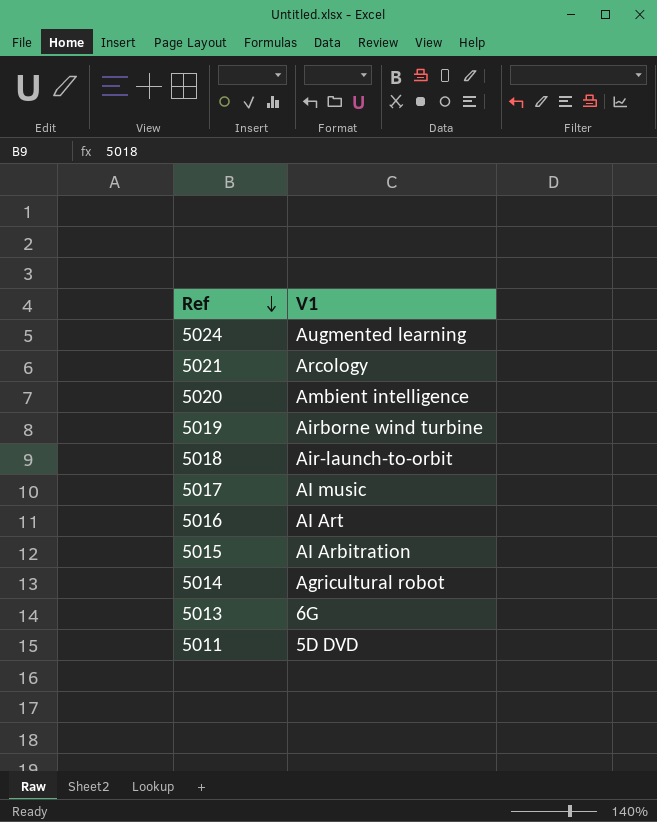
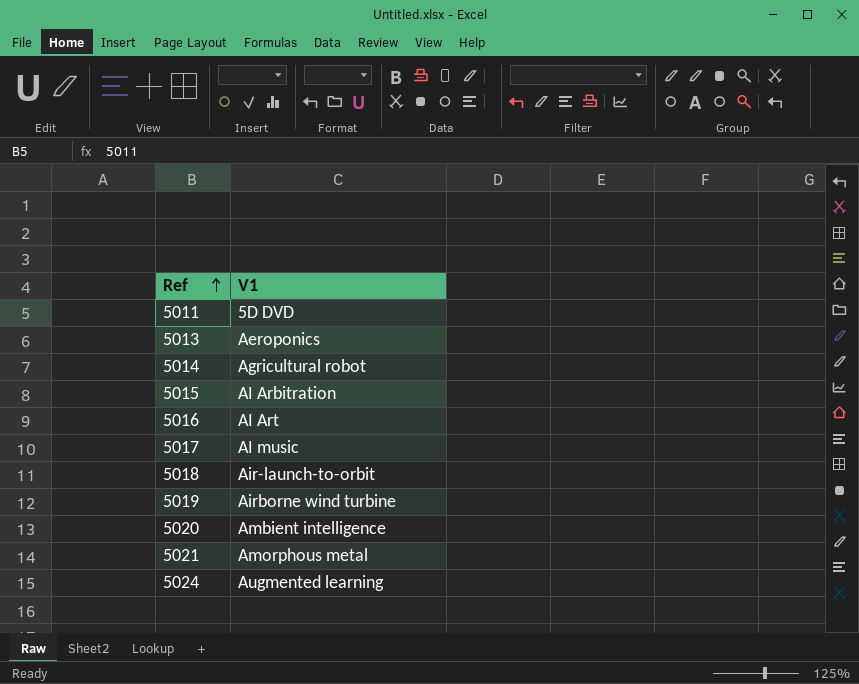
row order: Ref descending -> Ref ascending
5013 | V1: 6G -> Aeroponics
5021 | V1: Arcology -> Amorphous metal

